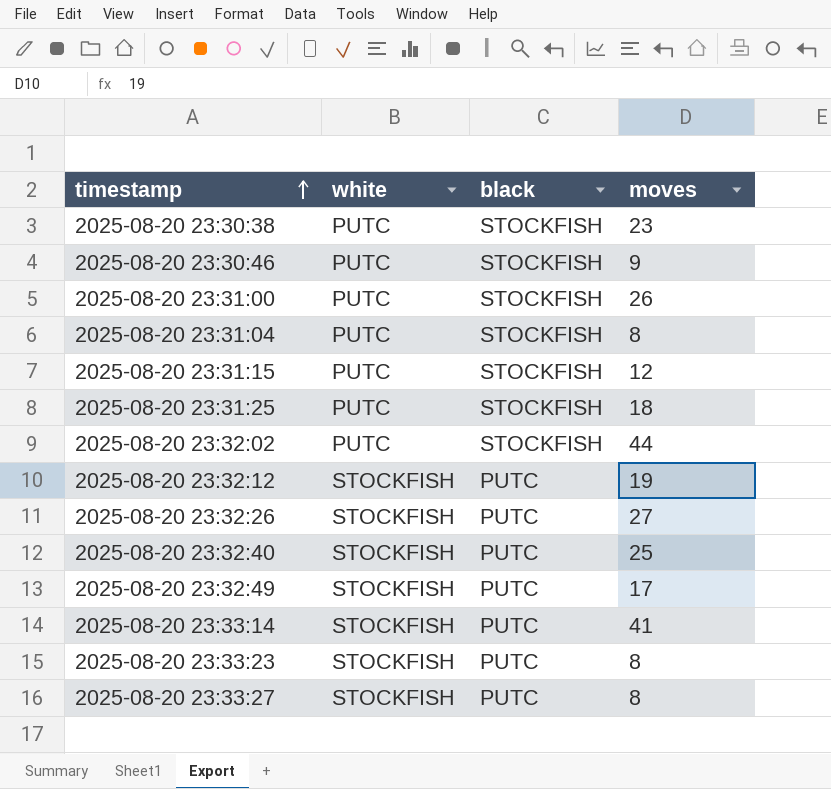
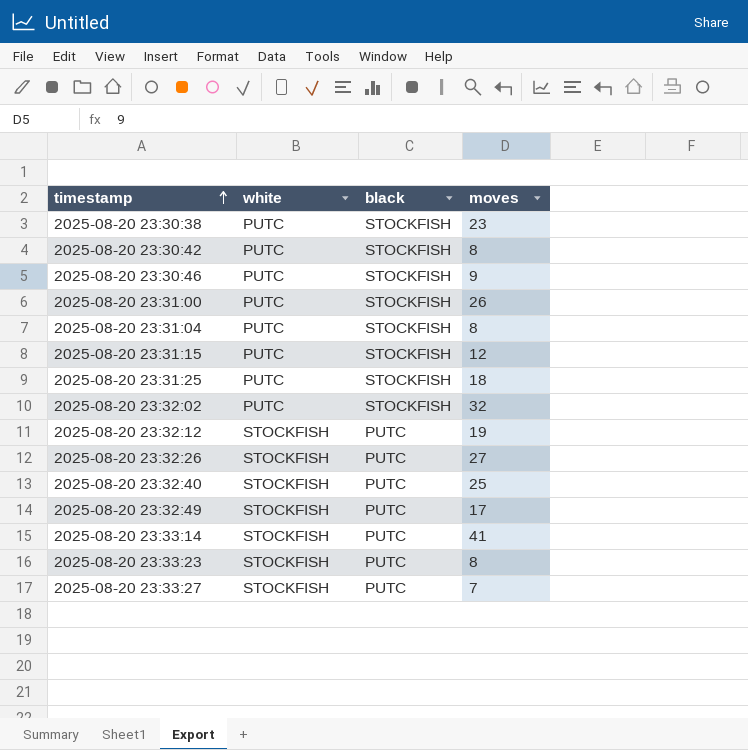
row 2025-08-20 23:30:42: none -> PUTC | STOCKFISH | 8
2025-08-20 23:32:02 | moves: 44 -> 32
2025-08-20 23:33:27 | moves: 8 -> 7

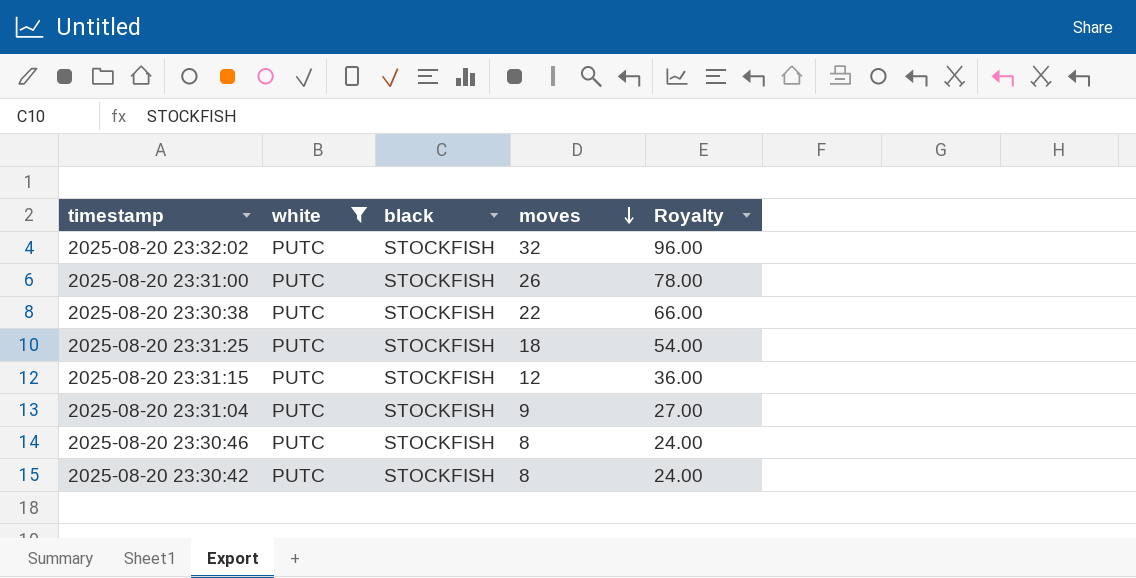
filter: none -> white = PUTC
row order: timestamp ascending -> moves descending
column Royalty | formula: none -> [moves] * 3
2025-08-20 23:30:38 | moves: 23 -> 22
2025-08-20 23:31:04 | moves: 8 -> 9
2025-08-20 23:30:46 | moves: 9 -> 8

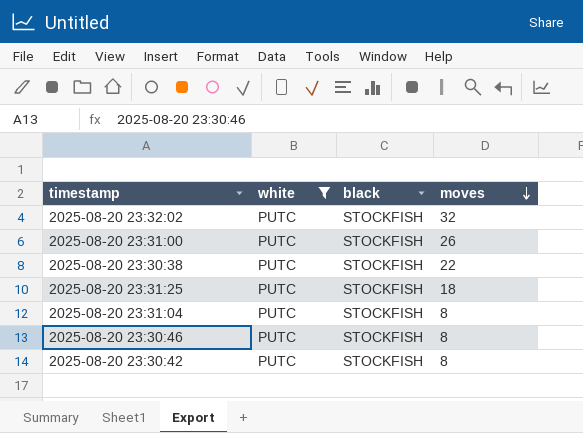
column Royalty | formula: [moves] * 3 -> none
row 2025-08-20 23:31:15: PUTC | STOCKFISH | 12 | 36.00 -> none
2025-08-20 23:31:04 | moves: 9 -> 8

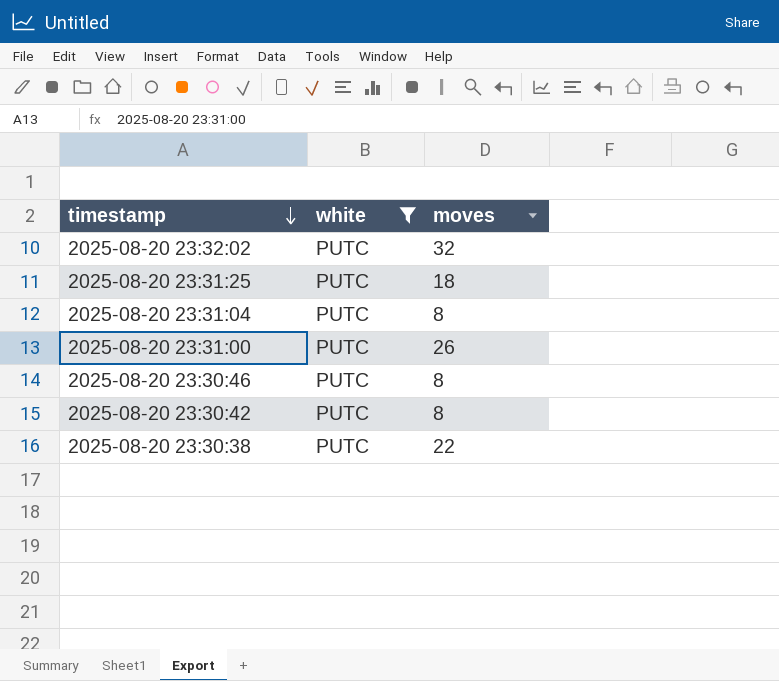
row order: moves descending -> timestamp descending
column black | position: 3 -> none

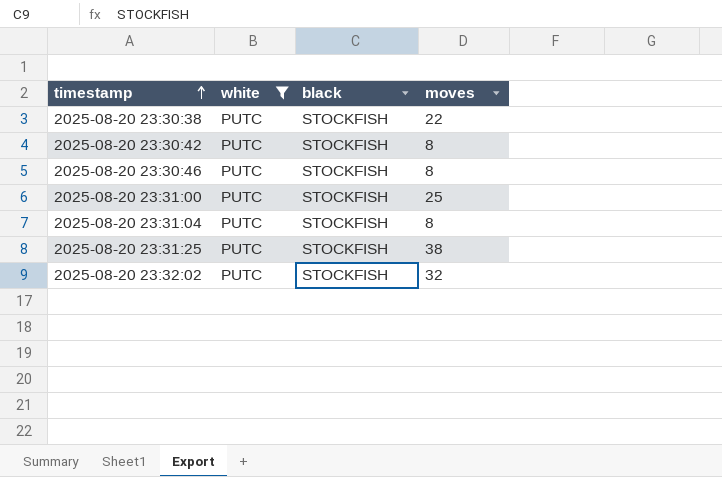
row order: timestamp descending -> timestamp ascending
column black | position: none -> 3
2025-08-20 23:31:00 | moves: 26 -> 25
2025-08-20 23:31:25 | moves: 18 -> 38

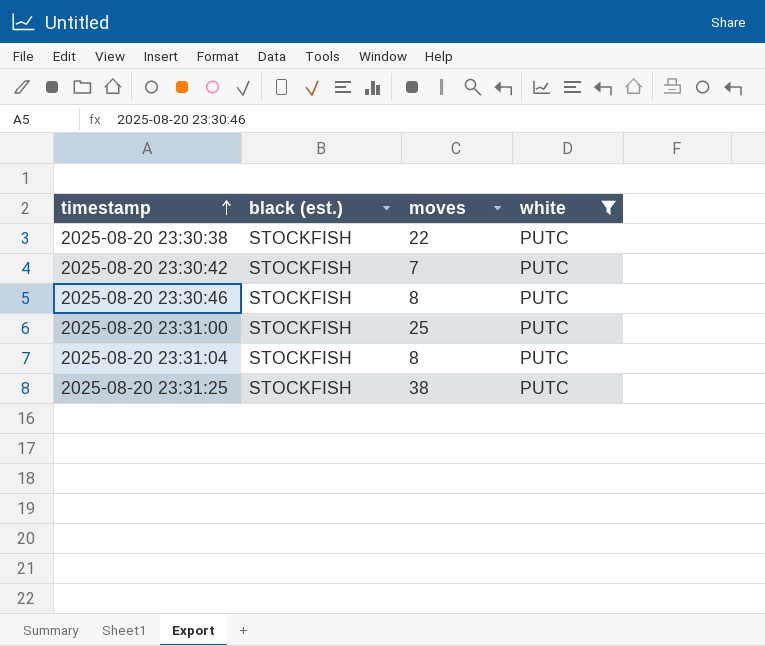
column name: black -> black (est.)
column white | position: 2 -> 4
row 2025-08-20 23:32:02: PUTC | STOCKFISH | 32 -> none
2025-08-20 23:30:42 | moves: 8 -> 7

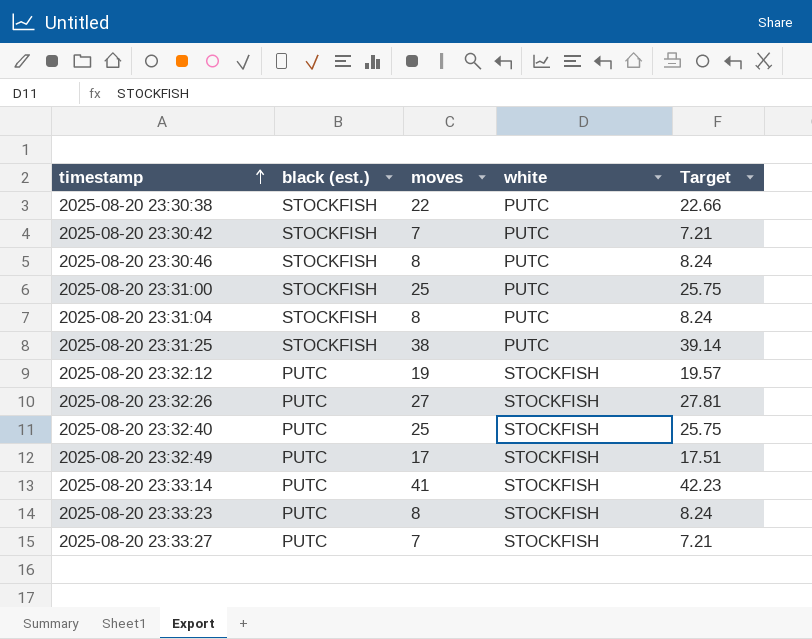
filter: white = PUTC -> none
column Target | formula: none -> [moves] * 1.03

